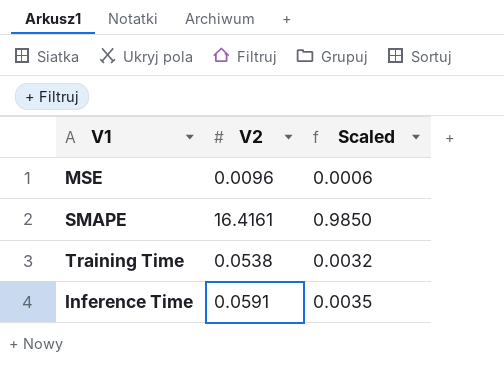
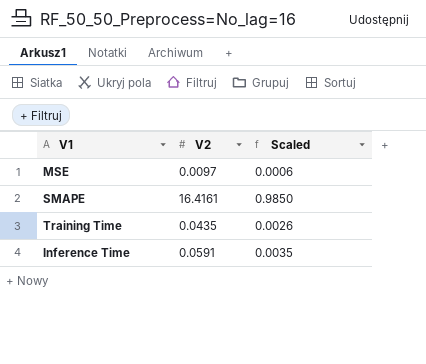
MSE | V2: 0.0096 -> 0.0097
Training Time | V2: 0.0538 -> 0.0435
Training Time | Scaled: 0.0032 -> 0.0026

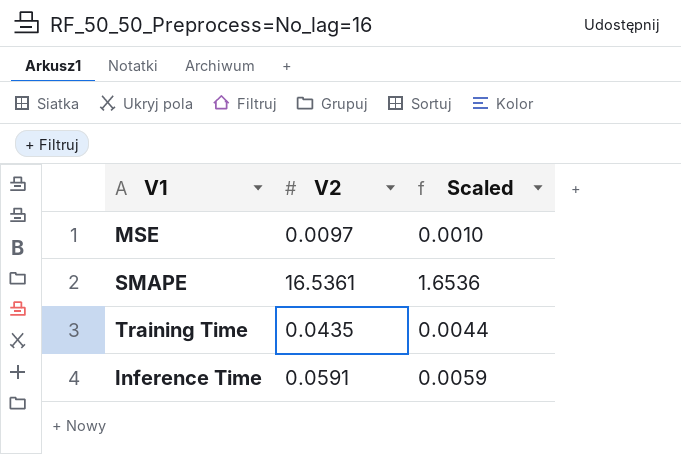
column Scaled | formula: [V2] * 0.06 -> [V2] * 0.1
SMAPE | V2: 16.4161 -> 16.5361

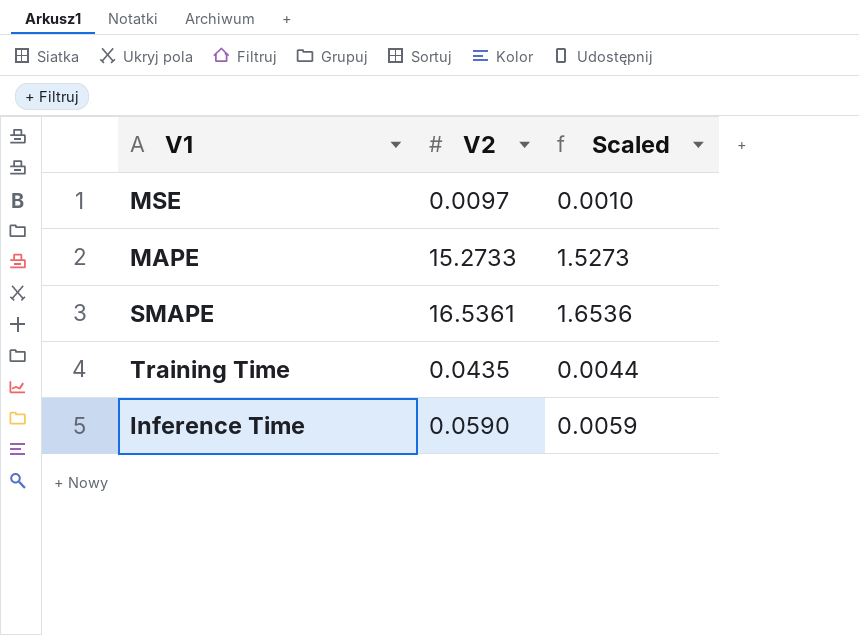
row MAPE: none -> 15.2733 | 1.5273
Inference Time | V2: 0.0591 -> 0.0590

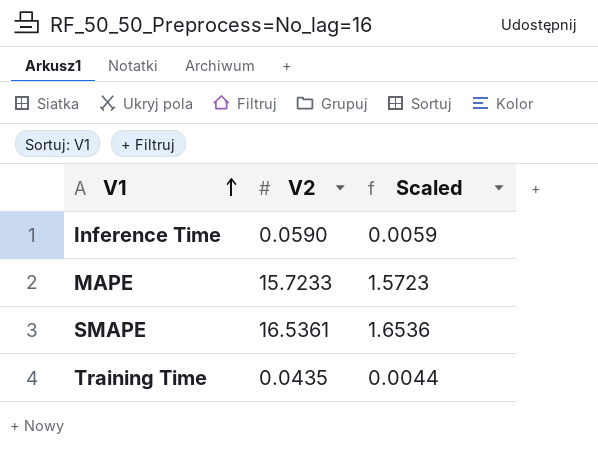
row order: none -> V1 ascending
row MSE: 0.0097 | 0.0010 -> none
MAPE | V2: 15.2733 -> 15.7233
MAPE | Scaled: 1.5273 -> 1.5723

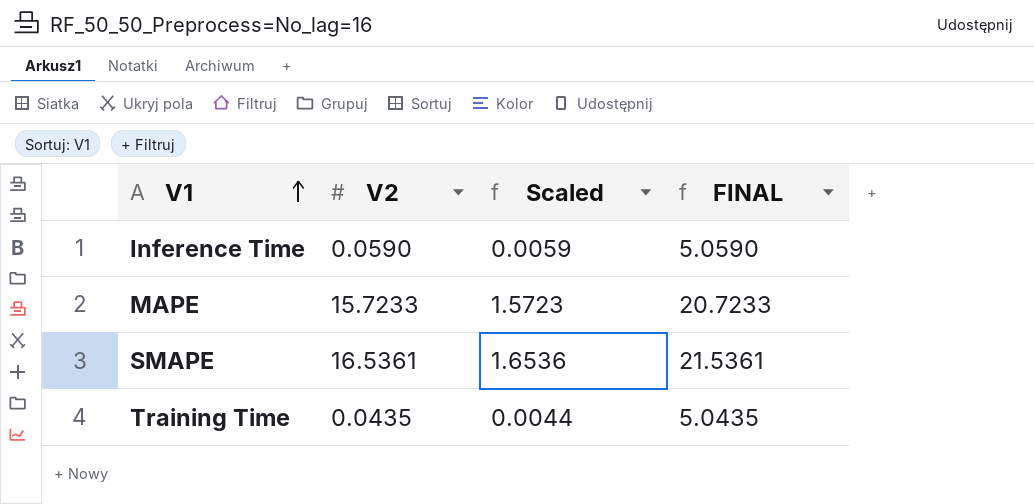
column FINAL | formula: none -> [V2] + 5

